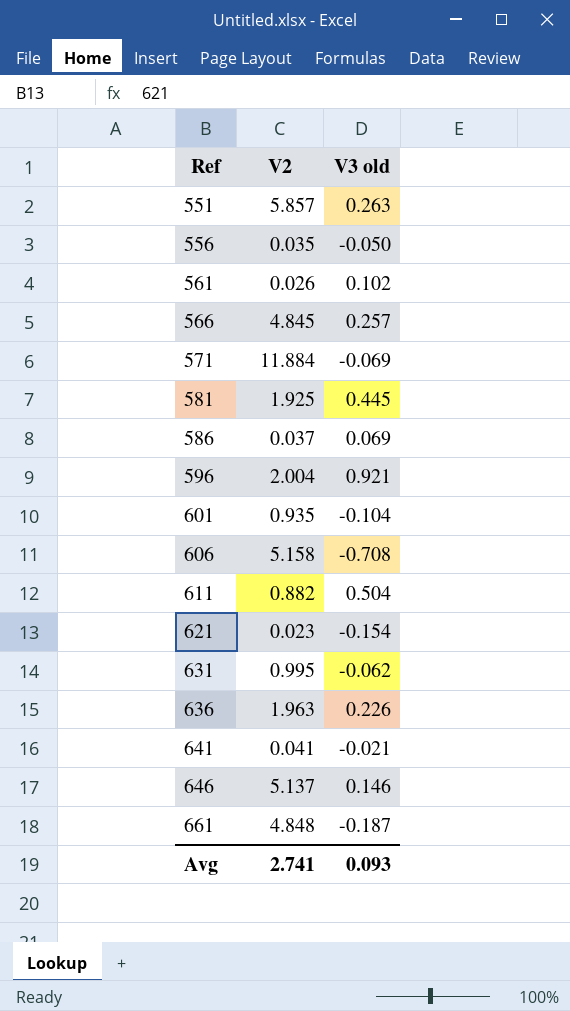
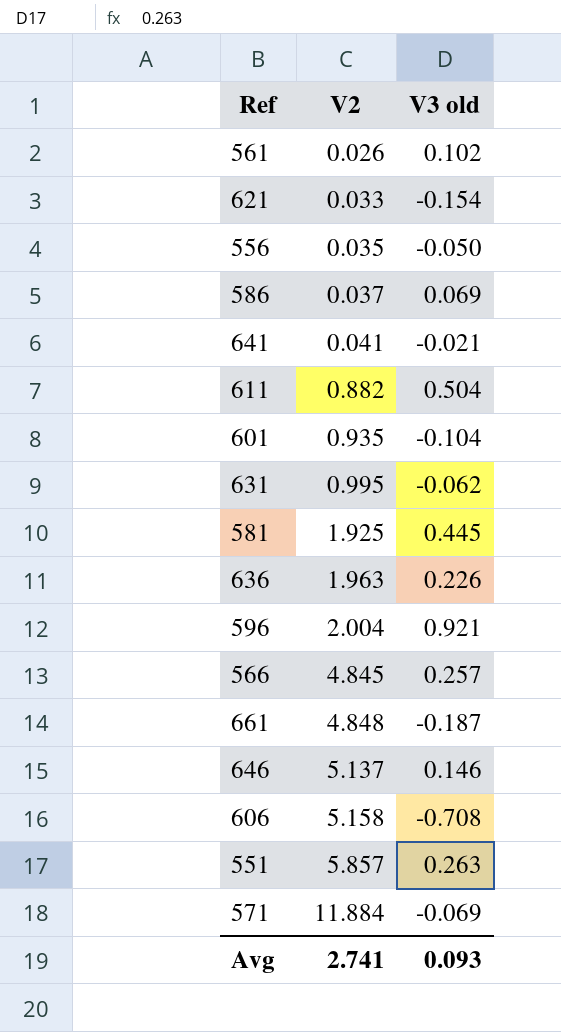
row order: Ref ascending -> V2 ascending
621 | V2: 0.023 -> 0.033

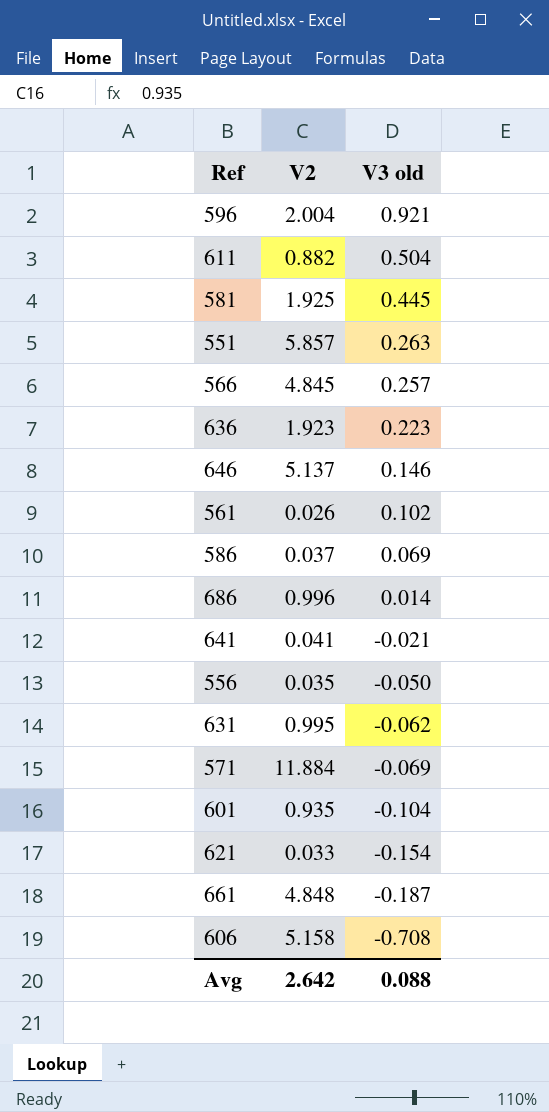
row order: V2 ascending -> V3 old descending
636 | V2: 1.963 -> 1.923
636 | V3 old: 0.226 -> 0.223
row 686: none -> 0.996 | 0.014
Avg | V2: 2.741 -> 2.642
Avg | V3 old: 0.093 -> 0.088

